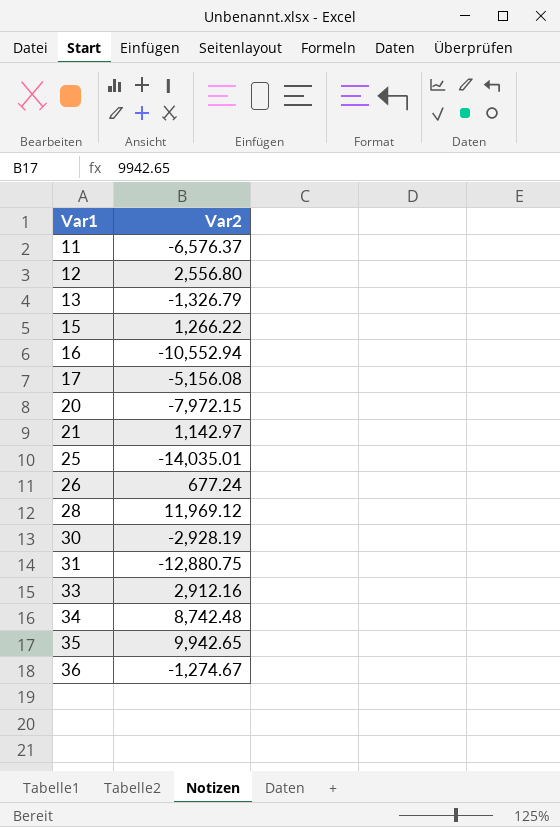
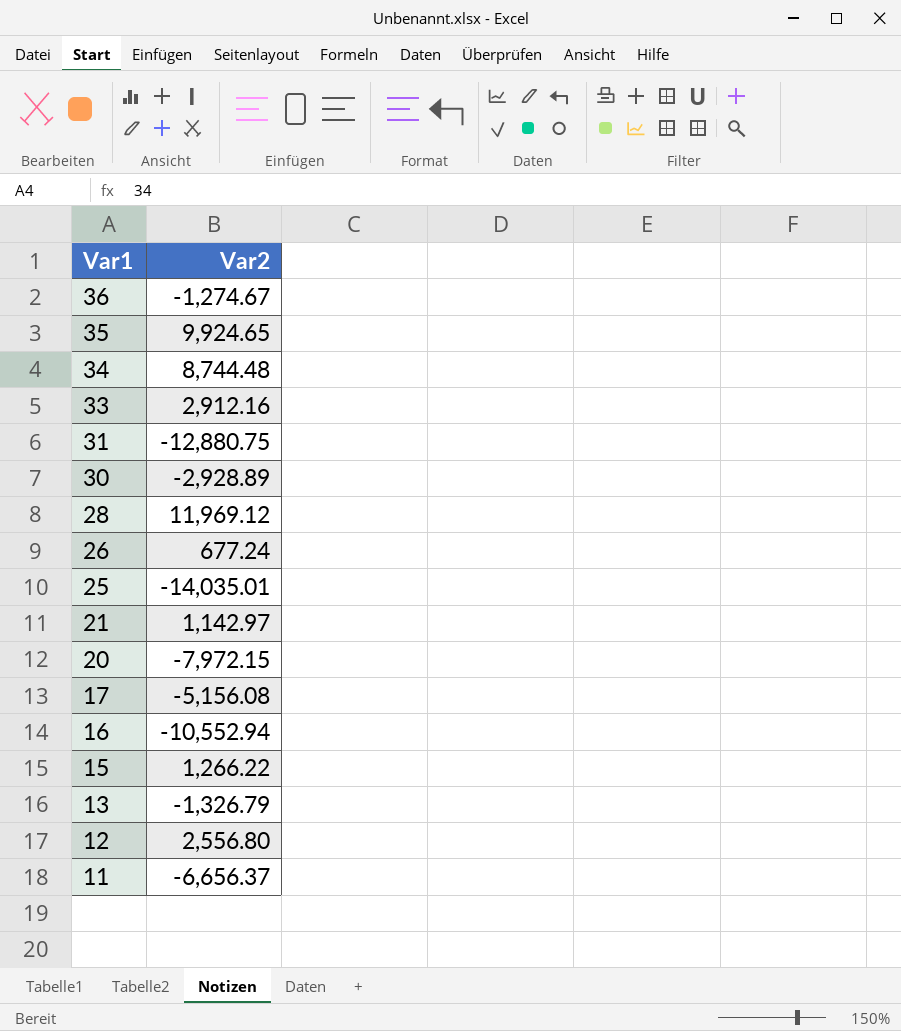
row order: Var1 ascending -> Var1 descending
35 | Var2: 9,942.65 -> 9,924.65
34 | Var2: 8,742.48 -> 8,744.48
30 | Var2: -2,928.19 -> -2,928.89
11 | Var2: -6,576.37 -> -6,656.37

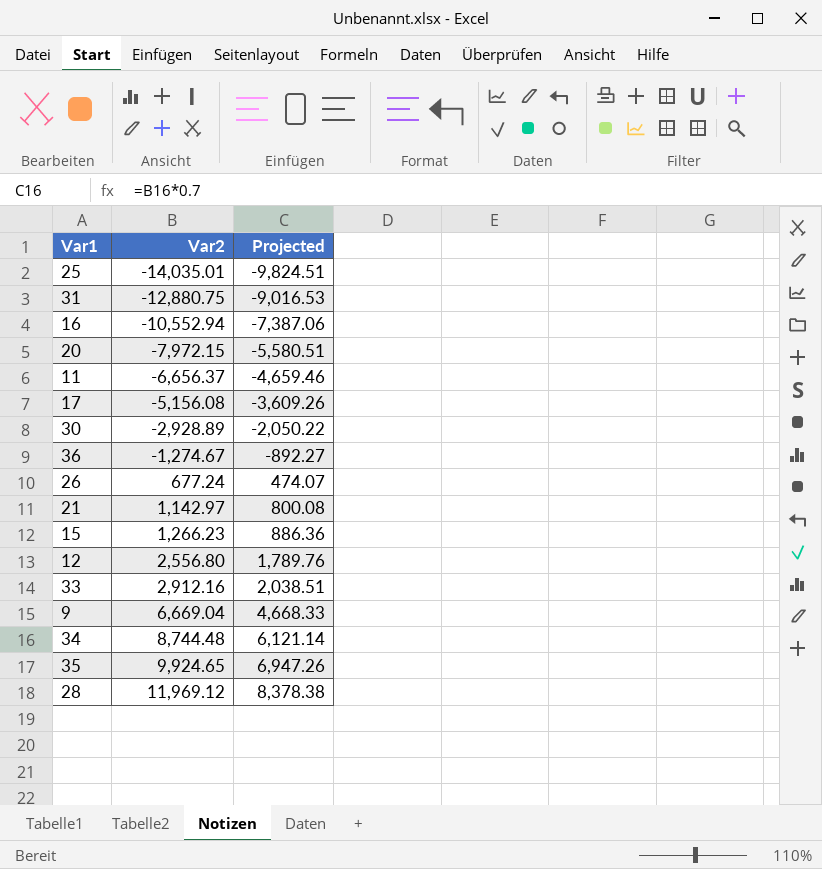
row order: Var1 descending -> Var2 ascending
column Projected | formula: none -> [Var2] * 0.7
row 13: -1,326.79 -> none
15 | Var2: 1,266.22 -> 1,266.23
row 9: none -> 6,669.04 | 4,668.33

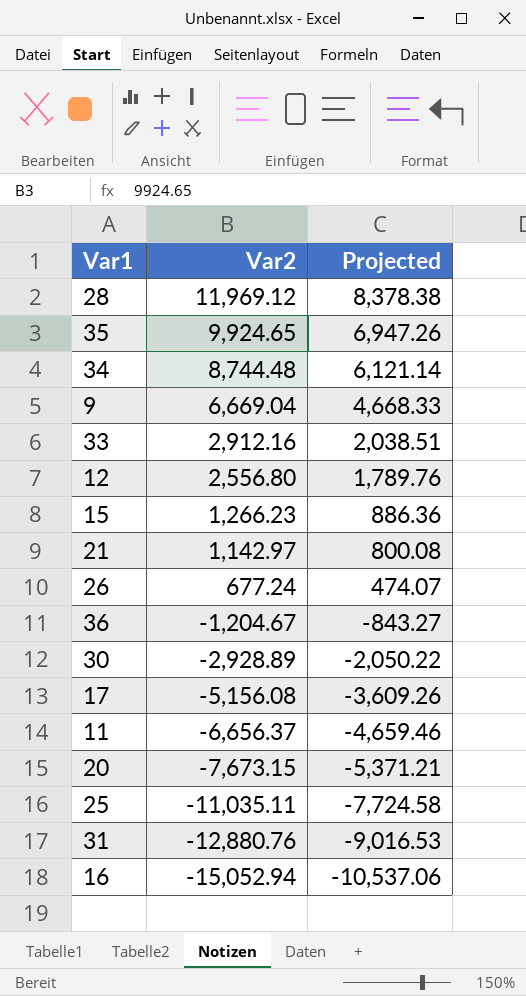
row order: Var2 ascending -> Var2 descending
36 | Var2: -1,274.67 -> -1,204.67
36 | Projected: -892.27 -> -843.27
20 | Var2: -7,972.15 -> -7,673.15
20 | Projected: -5,580.51 -> -5,371.21
25 | Var2: -14,035.01 -> -11,035.11
25 | Projected: -9,824.51 -> -7,724.58
31 | Var2: -12,880.75 -> -12,880.76
16 | Var2: -10,552.94 -> -15,052.94
16 | Projected: -7,387.06 -> -10,537.06

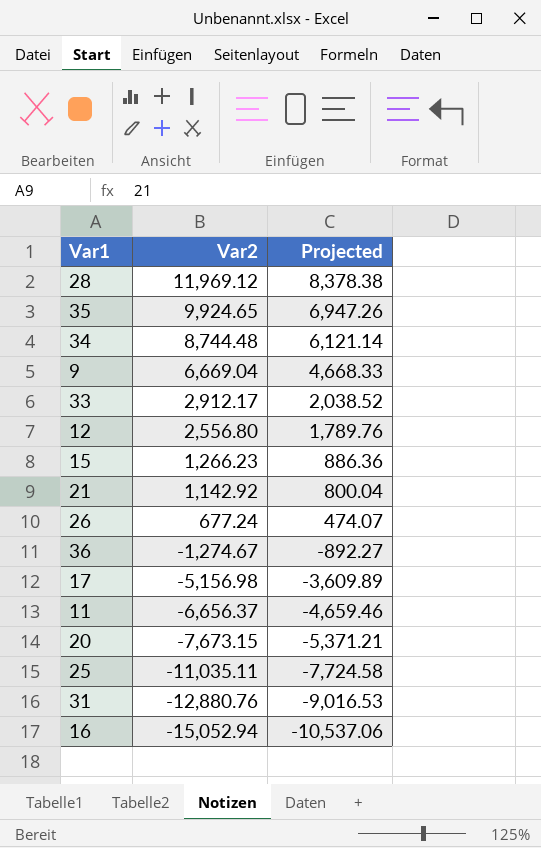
row 30: -2,928.89 | -2,050.22 -> none
33 | Var2: 2,912.16 -> 2,912.17
33 | Projected: 2,038.51 -> 2,038.52
21 | Var2: 1,142.97 -> 1,142.92
21 | Projected: 800.08 -> 800.04
36 | Var2: -1,204.67 -> -1,274.67
36 | Projected: -843.27 -> -892.27
17 | Var2: -5,156.08 -> -5,156.98
17 | Projected: -3,609.26 -> -3,609.89

